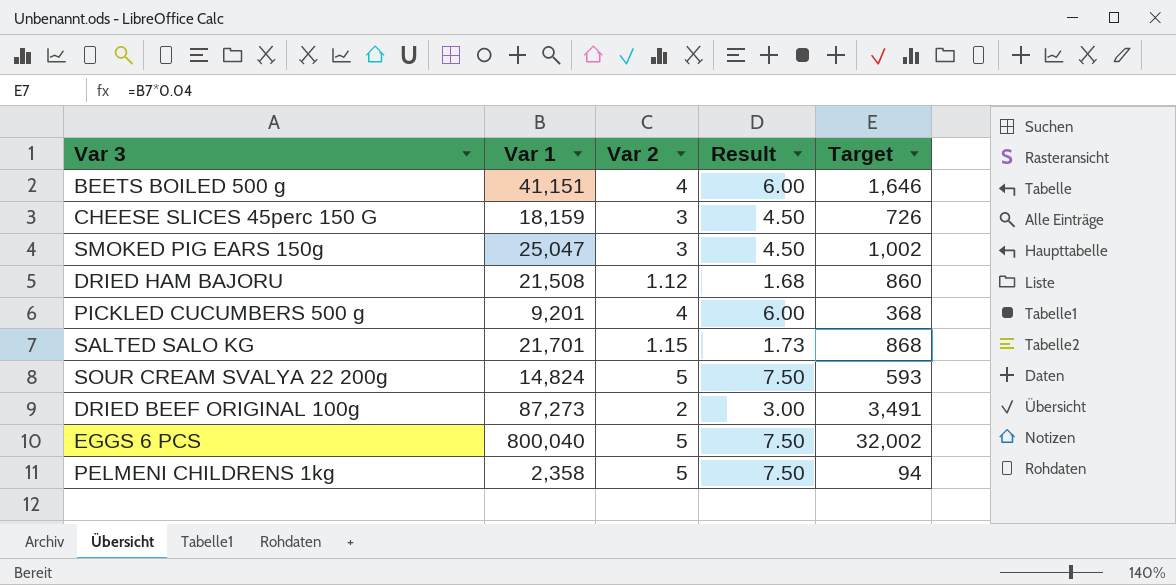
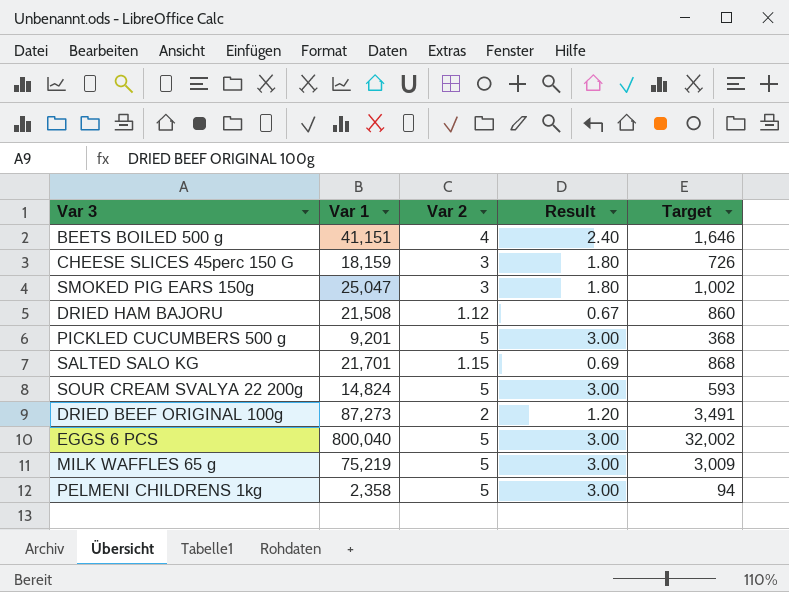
column Result | formula: [Var 2] * 1.5 -> [Var 2] * 0.6
PICKLED CUCUMBERS 500 g | Var 2: 4 -> 5
row MILK WAFFLES 65 g: none -> 75,219 | 5 | 3.00 | 3,009

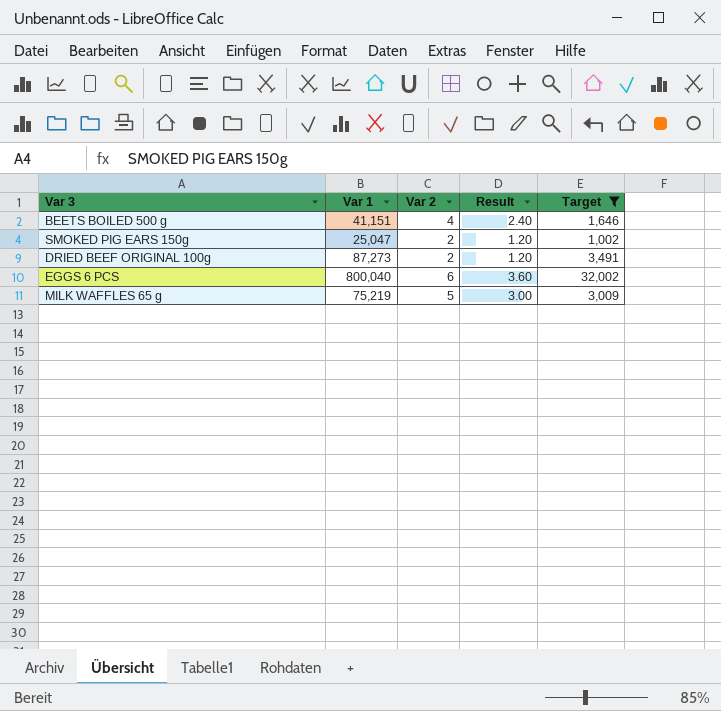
filter: none -> Target >= 1,002
SMOKED PIG EARS 150g | Var 2: 3 -> 2
SMOKED PIG EARS 150g | Result: 1.80 -> 1.20
EGGS 6 PCS | Var 2: 5 -> 6
EGGS 6 PCS | Result: 3.00 -> 3.60

